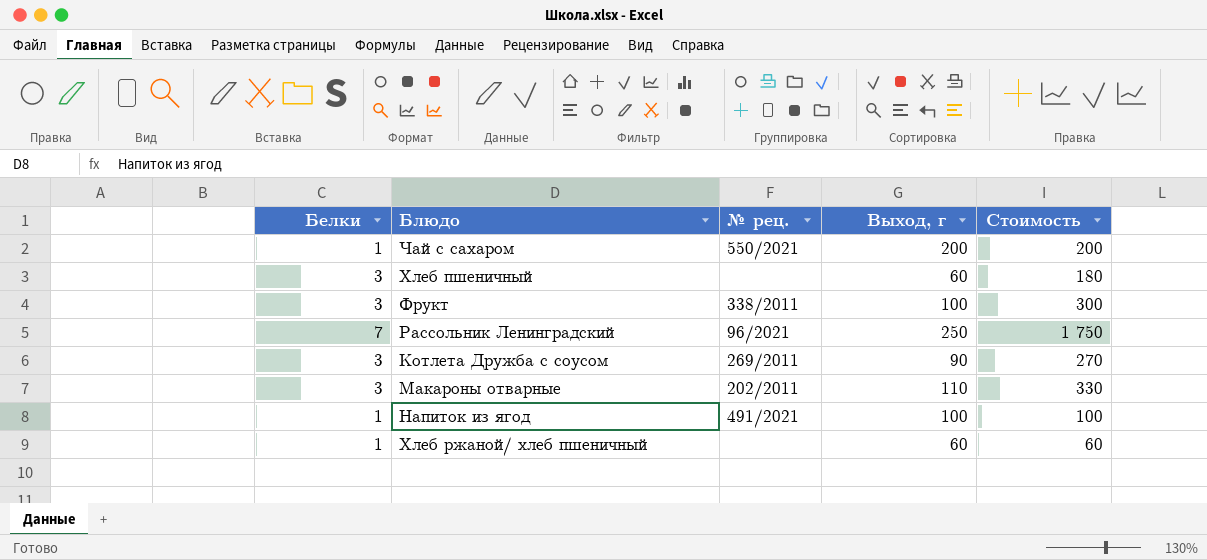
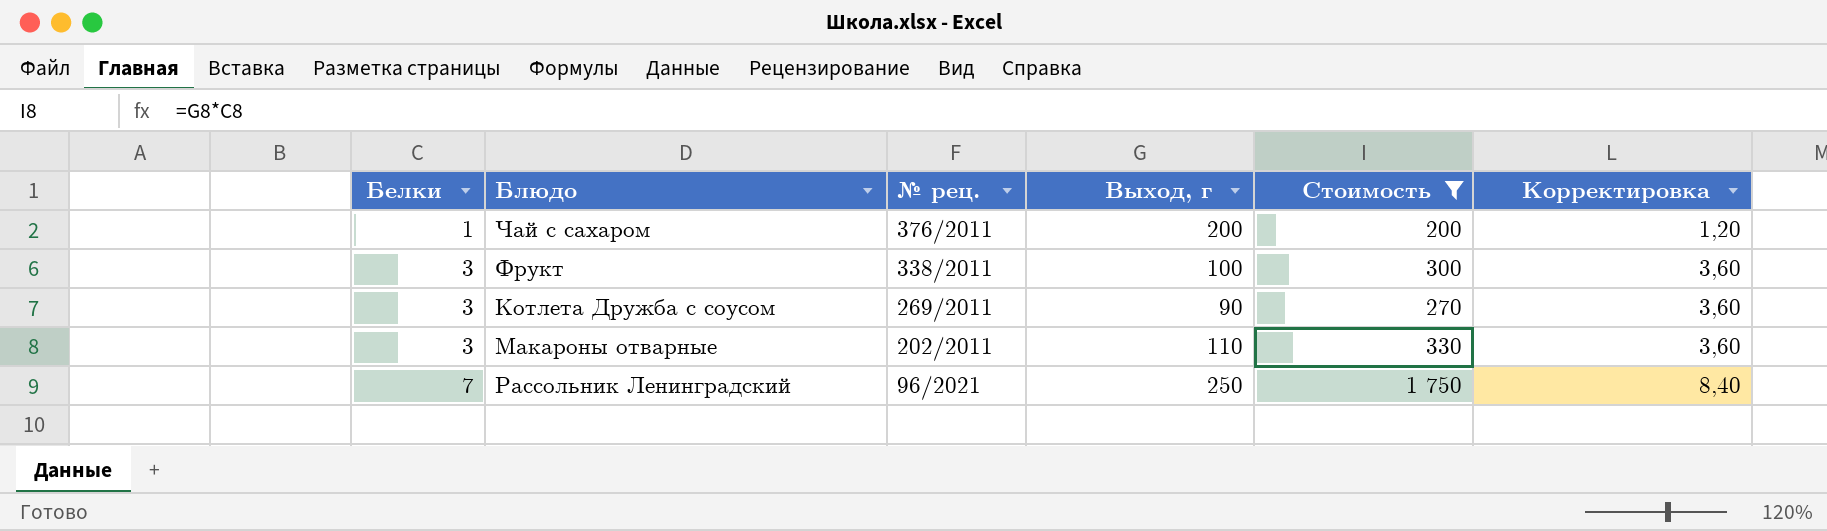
filter: none -> Стоимость >= 200
row order: none -> Белки ascending
column Корректировка | formula: none -> [Белки] * 1,2
Чай с сахаром | № рец.: 550/2021 -> 376/2011

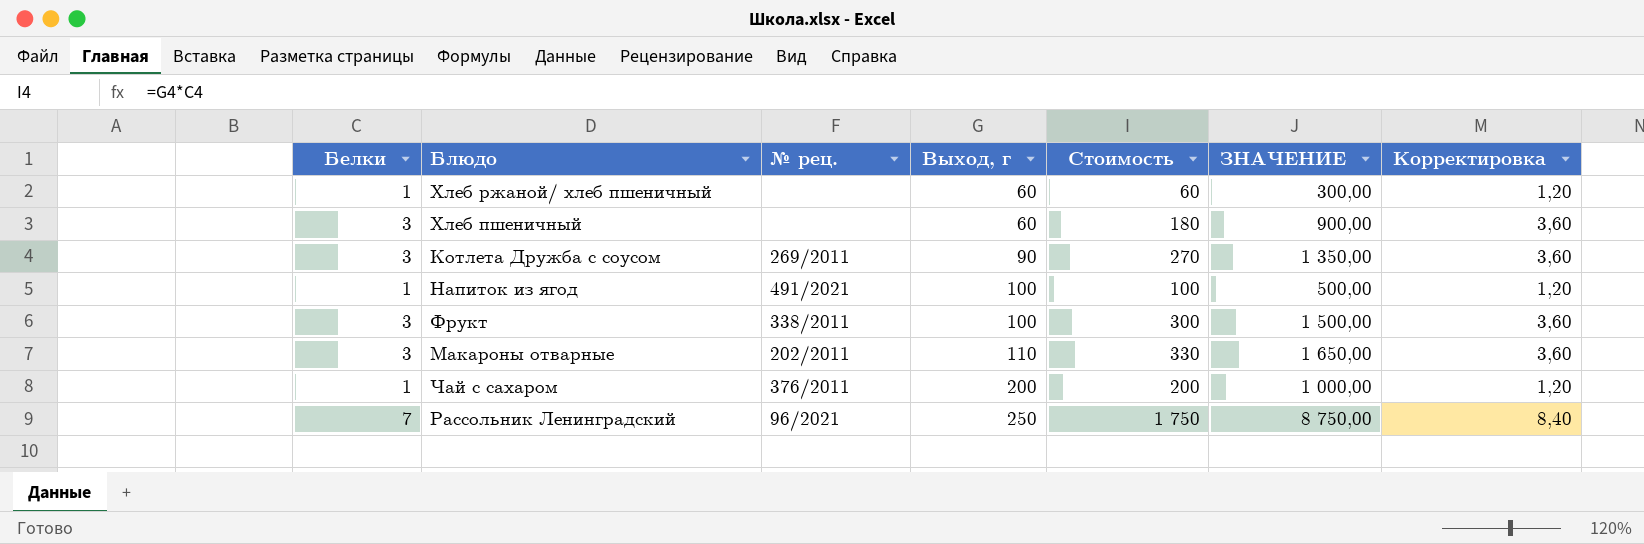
filter: Стоимость >= 200 -> none
row order: Белки ascending -> Выход, г ascending
column ЗНАЧЕНИЕ | formula: none -> [Стоимость] * 5

